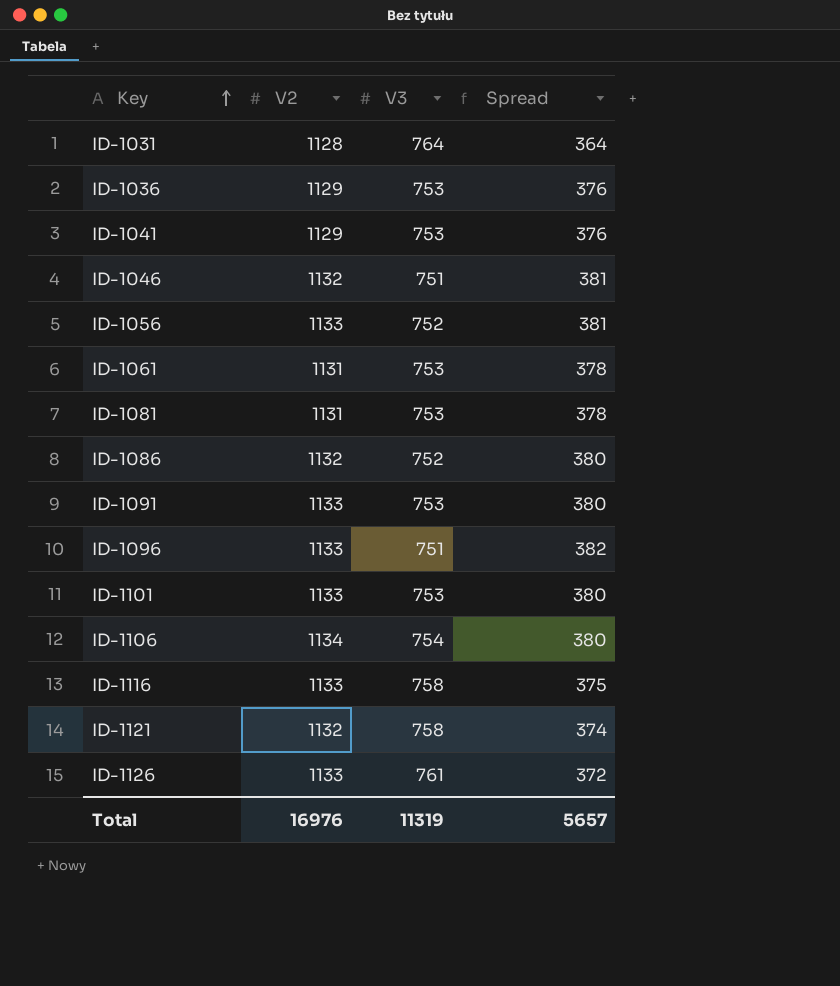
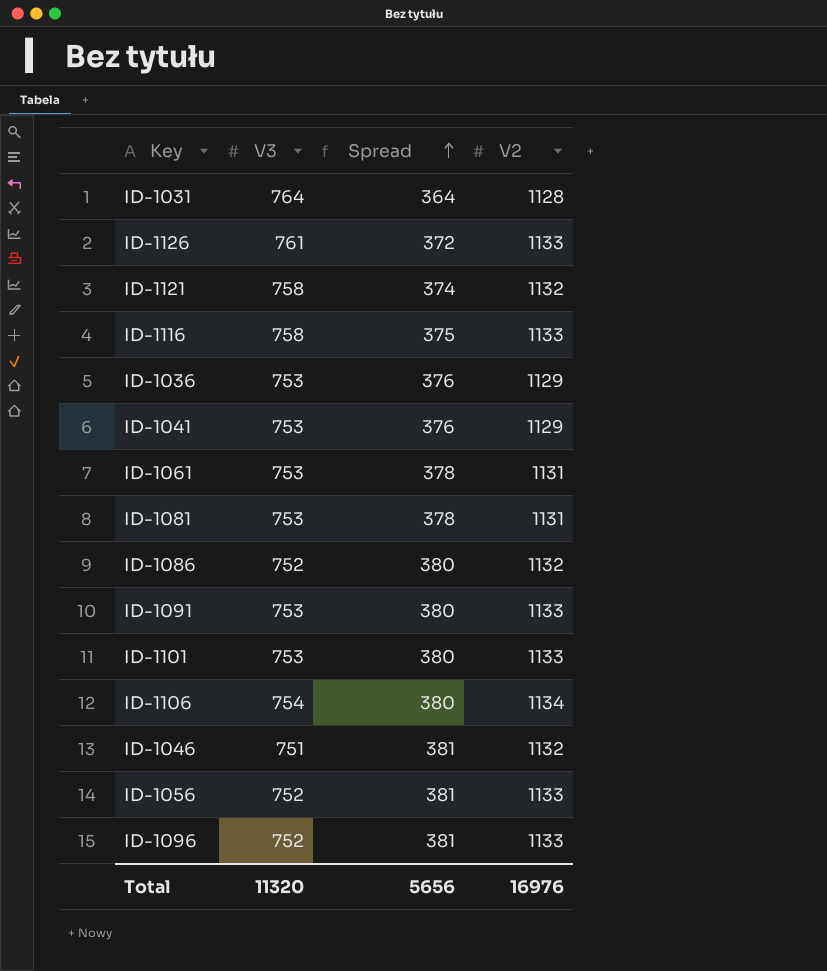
row order: Key ascending -> Spread ascending
column V2 | position: 2 -> 4
ID-1096 | V3: 751 -> 752
ID-1096 | Spread: 382 -> 381
Total | V3: 11319 -> 11320
Total | Spread: 5657 -> 5656

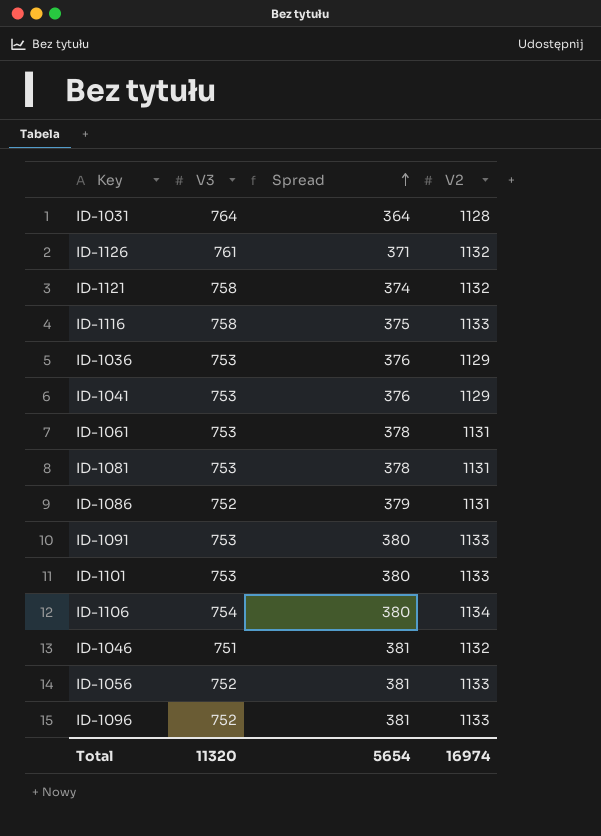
ID-1126 | Spread: 372 -> 371
ID-1126 | V2: 1133 -> 1132
ID-1086 | Spread: 380 -> 379
ID-1086 | V2: 1132 -> 1131
Total | Spread: 5656 -> 5654
Total | V2: 16976 -> 16974

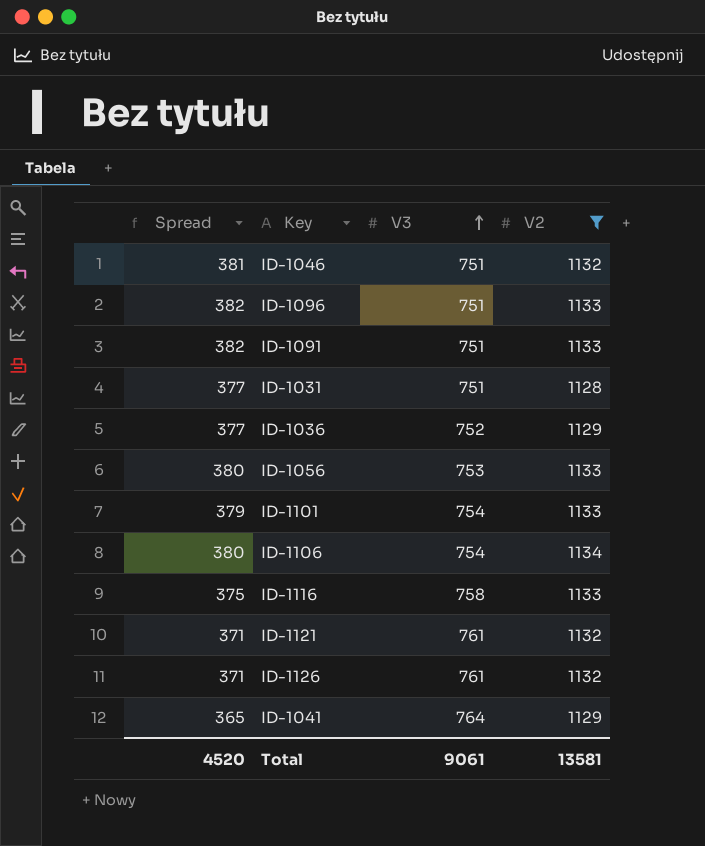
filter: none -> V2 != 1131
row order: Spread ascending -> V3 ascending
column Spread | position: 3 -> 1
ID-1096 | Spread: 381 -> 382
ID-1096 | V3: 752 -> 751
ID-1091 | Spread: 380 -> 382
ID-1091 | V3: 753 -> 751
ID-1031 | Spread: 364 -> 377
ID-1031 | V3: 764 -> 751
ID-1036 | Spread: 376 -> 377
ID-1036 | V3: 753 -> 752
ID-1056 | Spread: 381 -> 380
ID-1056 | V3: 752 -> 753
ID-1101 | Spread: 380 -> 379
ID-1101 | V3: 753 -> 754
ID-1121 | Spread: 374 -> 371
ID-1121 | V3: 758 -> 761
ID-1041 | Spread: 376 -> 365
ID-1041 | V3: 753 -> 764
Total | Spread: 5654 -> 4520
Total | V3: 11320 -> 9061
Total | V2: 16974 -> 13581

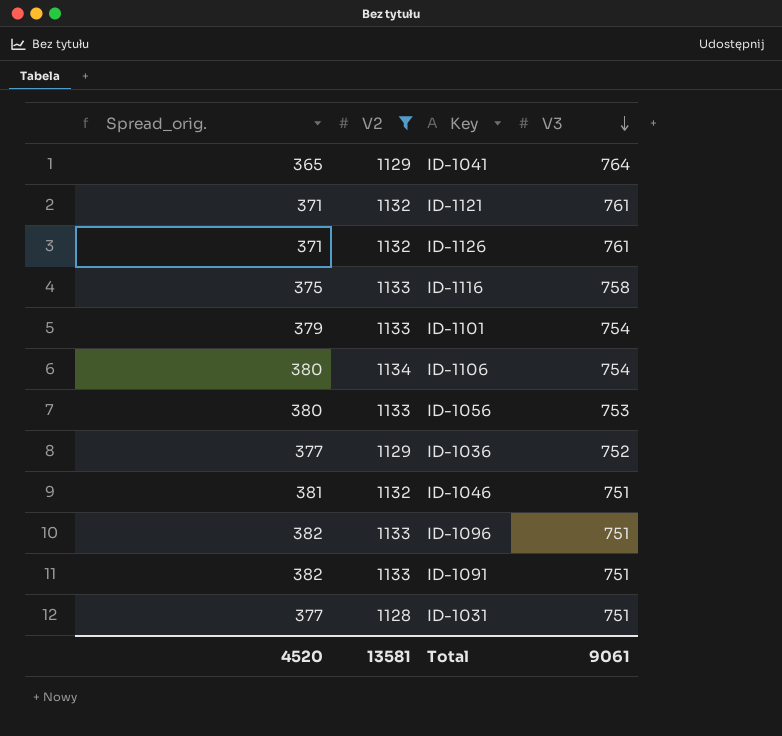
row order: V3 ascending -> V3 descending
column name: Spread -> Spread_orig.
column V2 | position: 4 -> 2

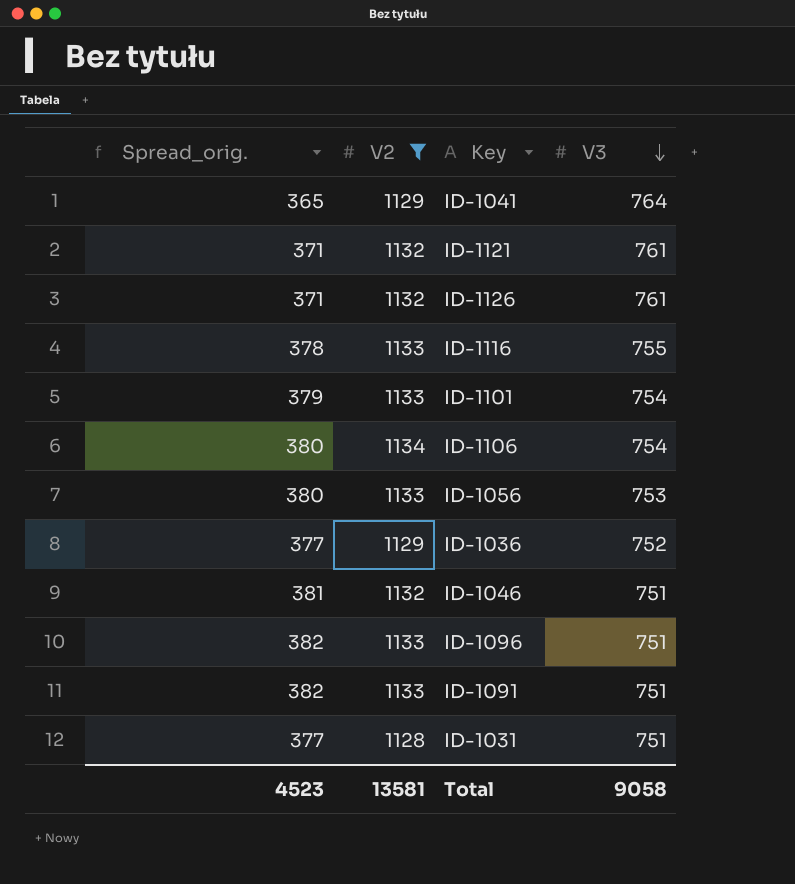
ID-1116 | Spread_orig.: 375 -> 378
ID-1116 | V3: 758 -> 755
Total | Spread_orig.: 4520 -> 4523
Total | V3: 9061 -> 9058

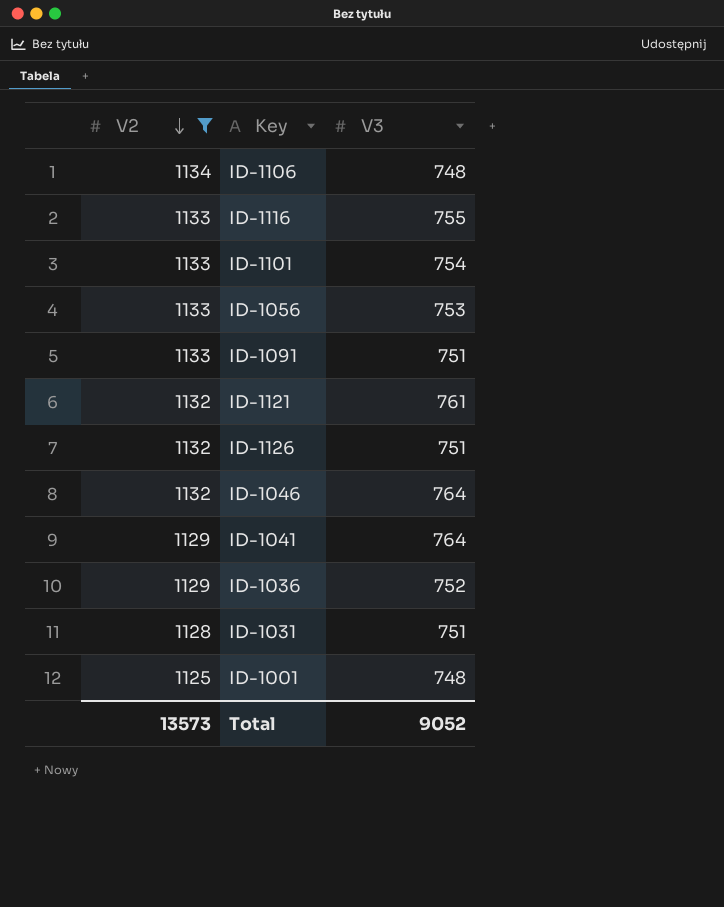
row order: V3 descending -> V2 descending
column Spread_orig. | formula: [V2] - [V3] -> none
row ID-1096: 382 | 1133 | 751 -> none
ID-1106 | V3: 754 -> 748
ID-1126 | V3: 761 -> 751
ID-1046 | V3: 751 -> 764
row ID-1001: none -> 1125 | 748
Total | V2: 13581 -> 13573
Total | V3: 9058 -> 9052

